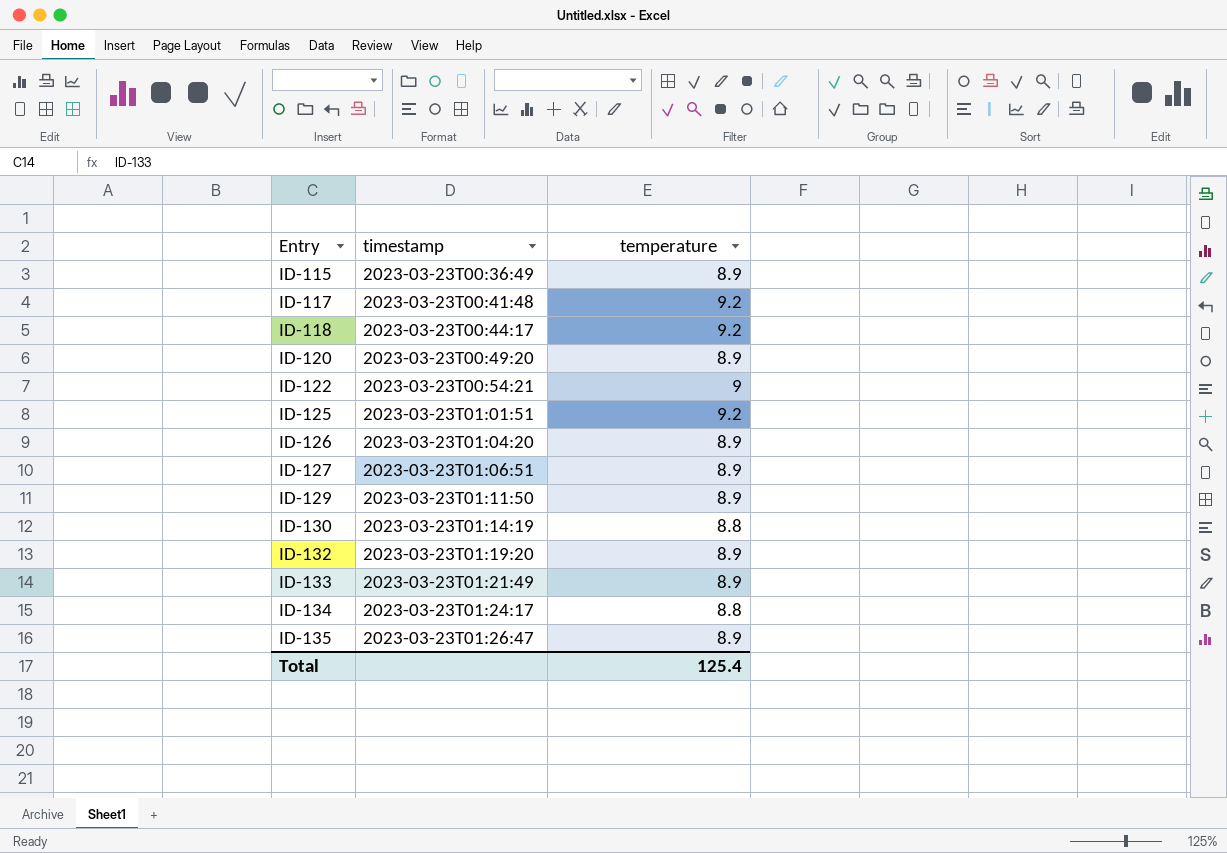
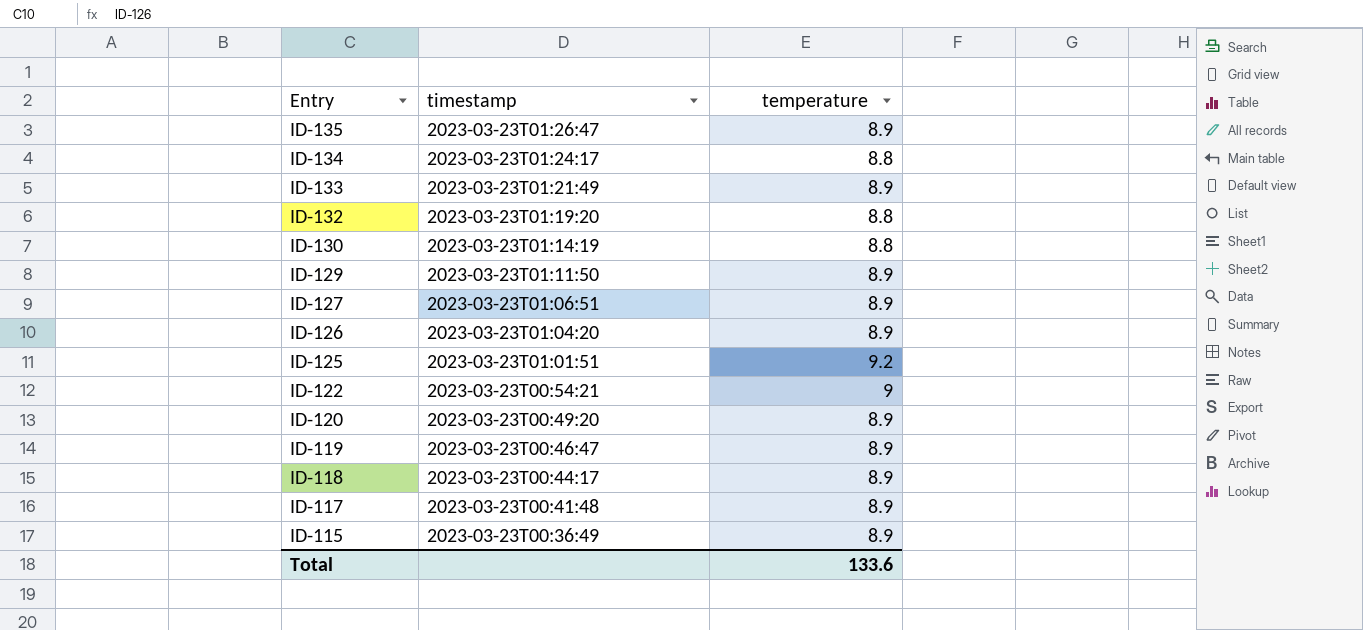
row order: Entry ascending -> Entry descending
ID-132 | temperature: 8.9 -> 8.8
row ID-119: none -> 2023-03-23T00:46:47 | 8.9
ID-118 | temperature: 9.2 -> 8.9
ID-117 | temperature: 9.2 -> 8.9
Total | temperature: 125.4 -> 133.6

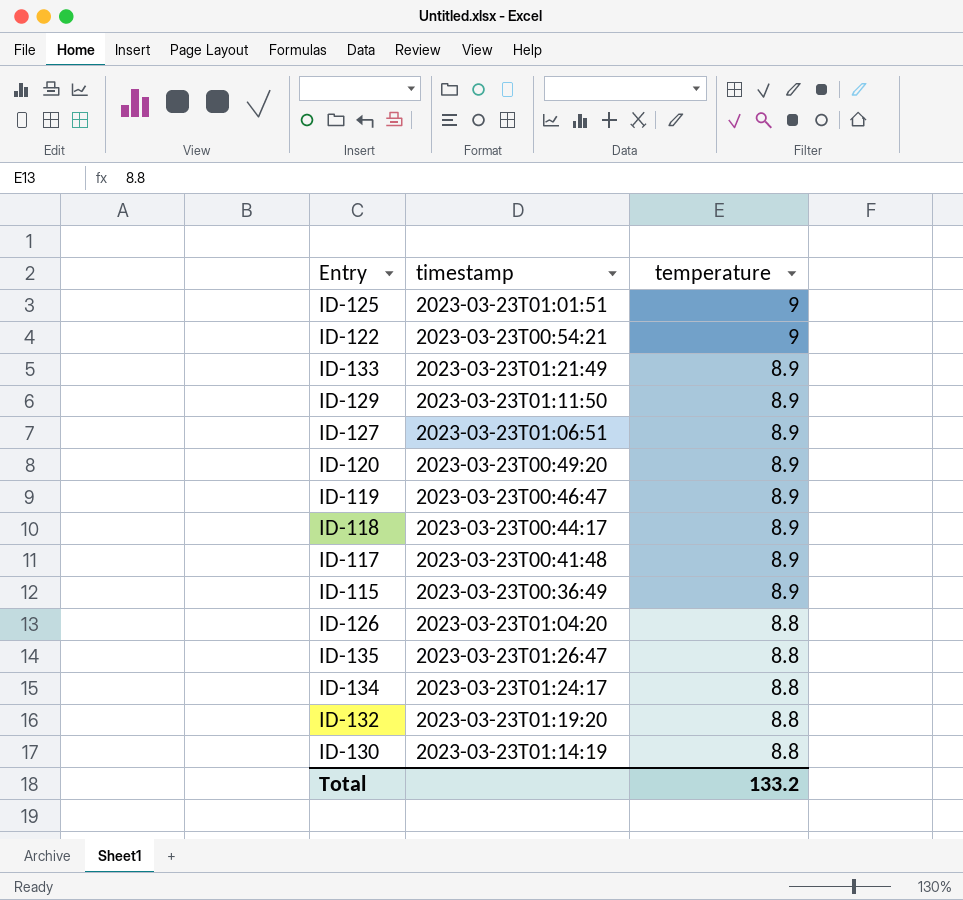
row order: Entry descending -> temperature descending
ID-125 | temperature: 9.2 -> 9
ID-126 | temperature: 8.9 -> 8.8
ID-135 | temperature: 8.9 -> 8.8
Total | temperature: 133.6 -> 133.2

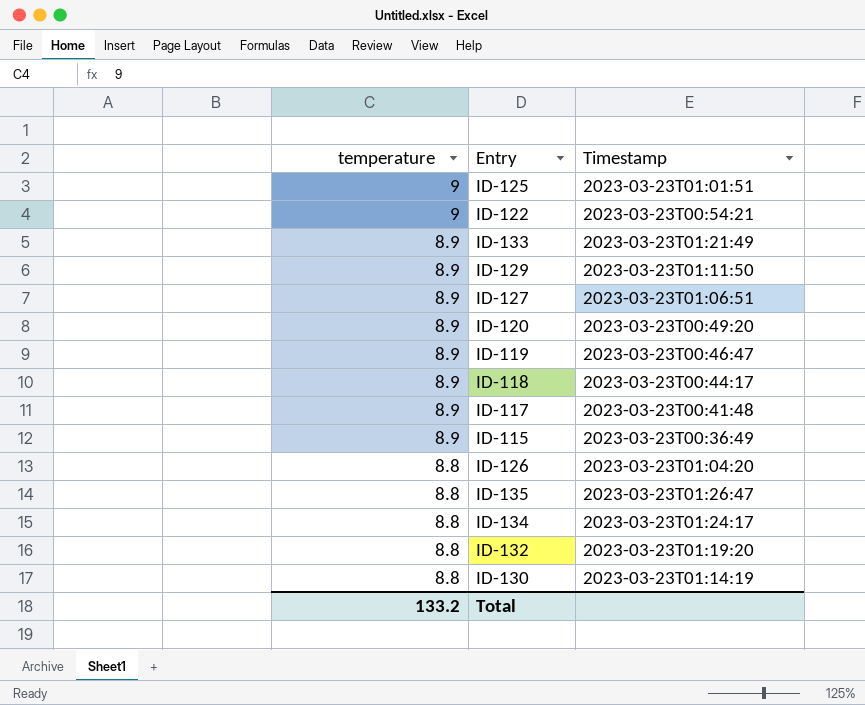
column temperature | position: 3 -> 1
column name: timestamp -> Timestamp

